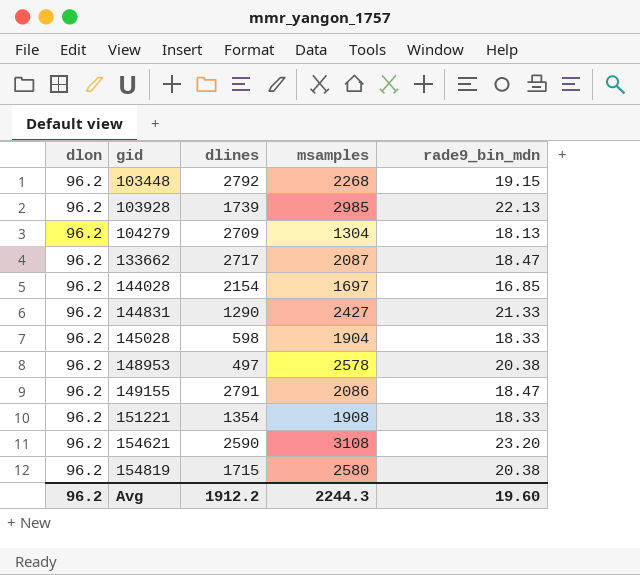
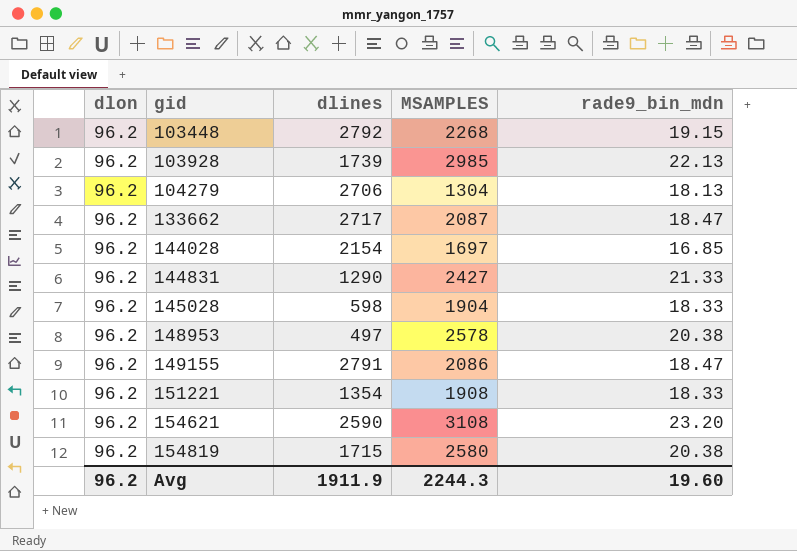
column name: msamples -> MSAMPLES
104279 | dlines: 2709 -> 2706
Avg | dlines: 1912.2 -> 1911.9

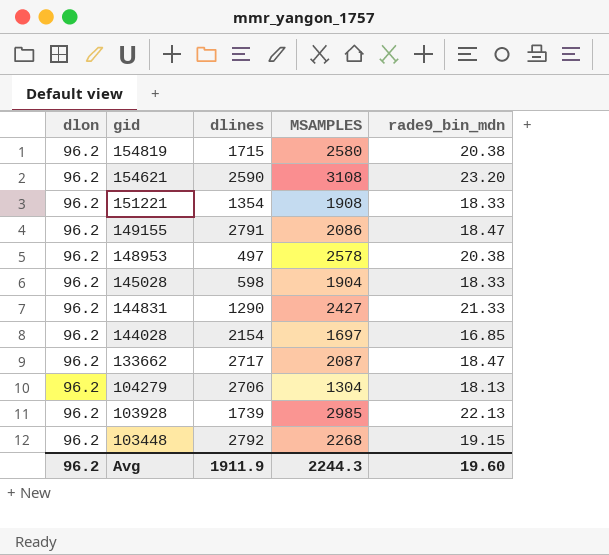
row order: gid ascending -> gid descending

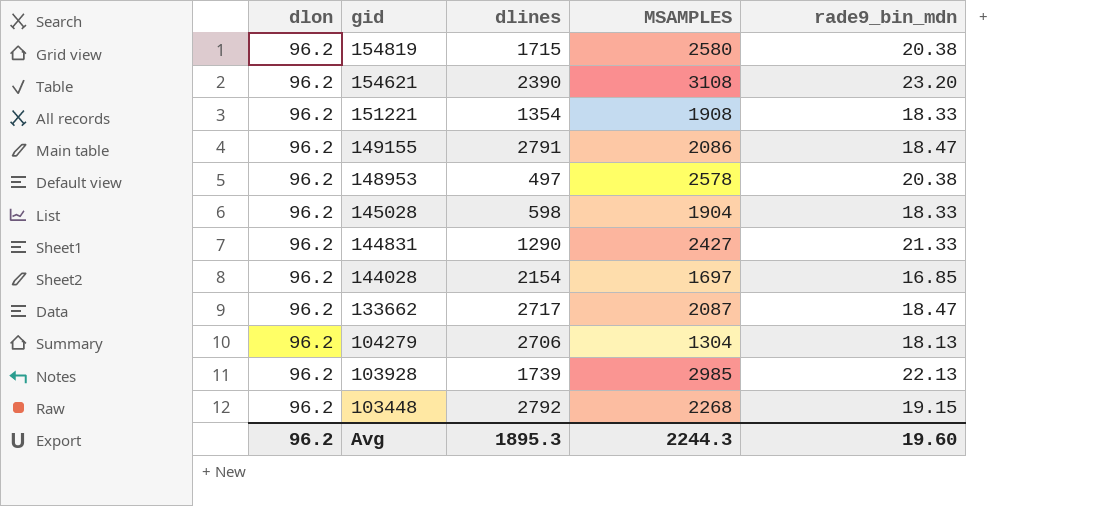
154621 | dlines: 2590 -> 2390
Avg | dlines: 1911.9 -> 1895.3

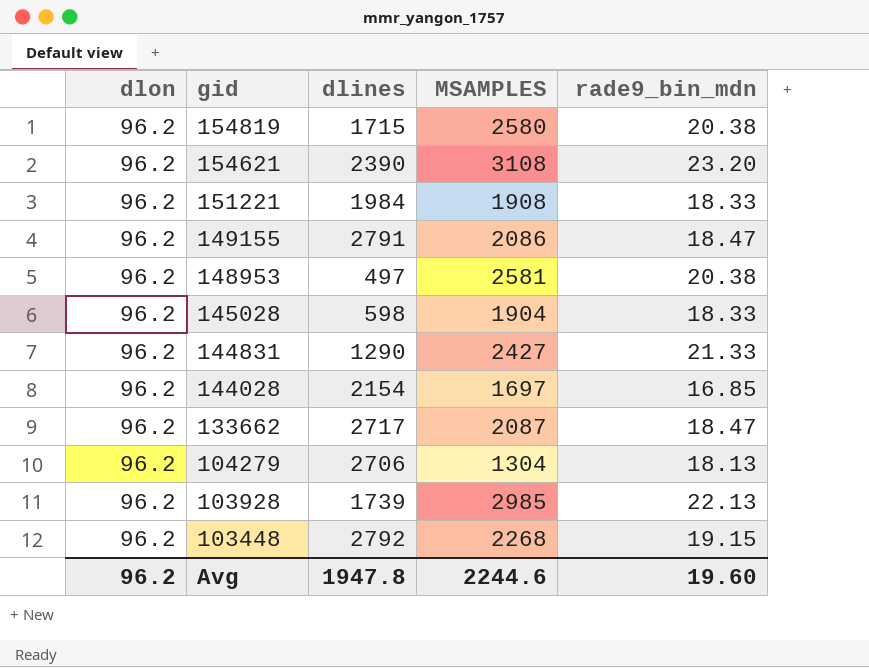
151221 | dlines: 1354 -> 1984
148953 | MSAMPLES: 2578 -> 2581
Avg | dlines: 1895.3 -> 1947.8
Avg | MSAMPLES: 2244.3 -> 2244.6

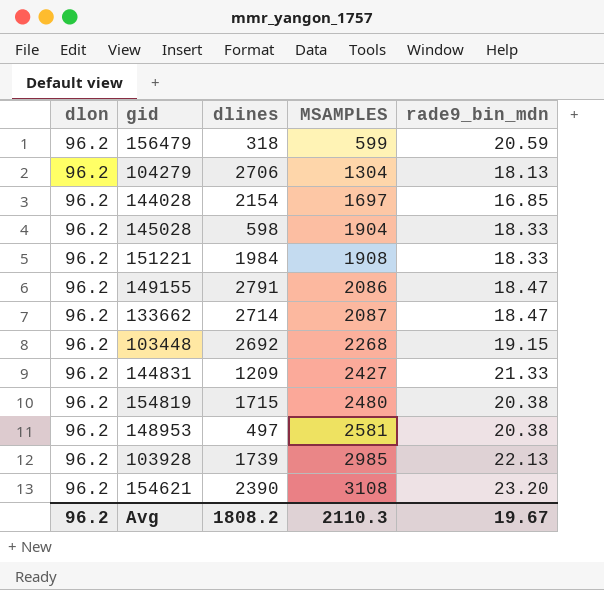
row order: gid descending -> MSAMPLES ascending
row 156479: none -> 96.2 | 318 | 599 | 20.59
133662 | dlines: 2717 -> 2714
103448 | dlines: 2792 -> 2692
144831 | dlines: 1290 -> 1209
154819 | MSAMPLES: 2580 -> 2480
Avg | dlines: 1947.8 -> 1808.2
Avg | MSAMPLES: 2244.6 -> 2110.3
Avg | rade9_bin_mdn: 19.60 -> 19.67

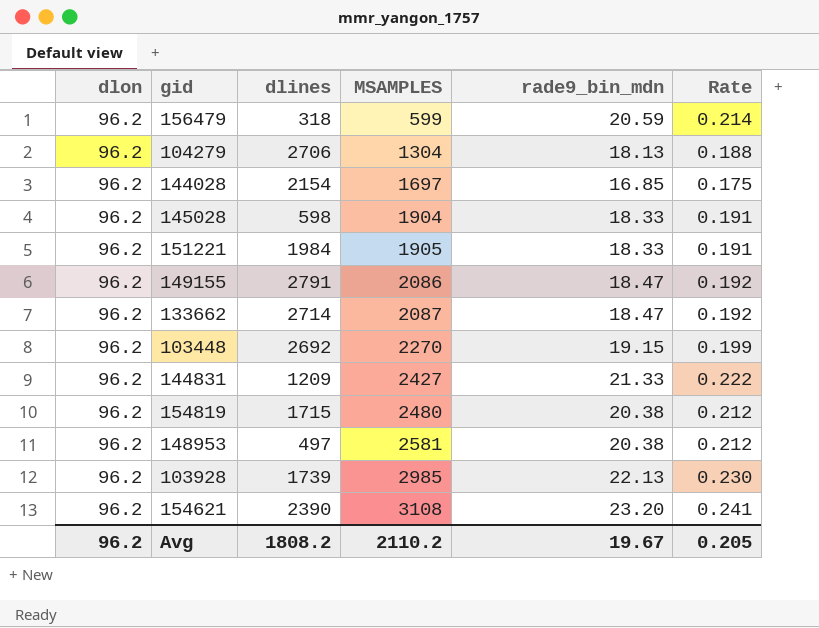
column Rate | formula: none -> [rade9_bin_mdn] / [dlon]
151221 | MSAMPLES: 1908 -> 1905
103448 | MSAMPLES: 2268 -> 2270
Avg | MSAMPLES: 2110.3 -> 2110.2

